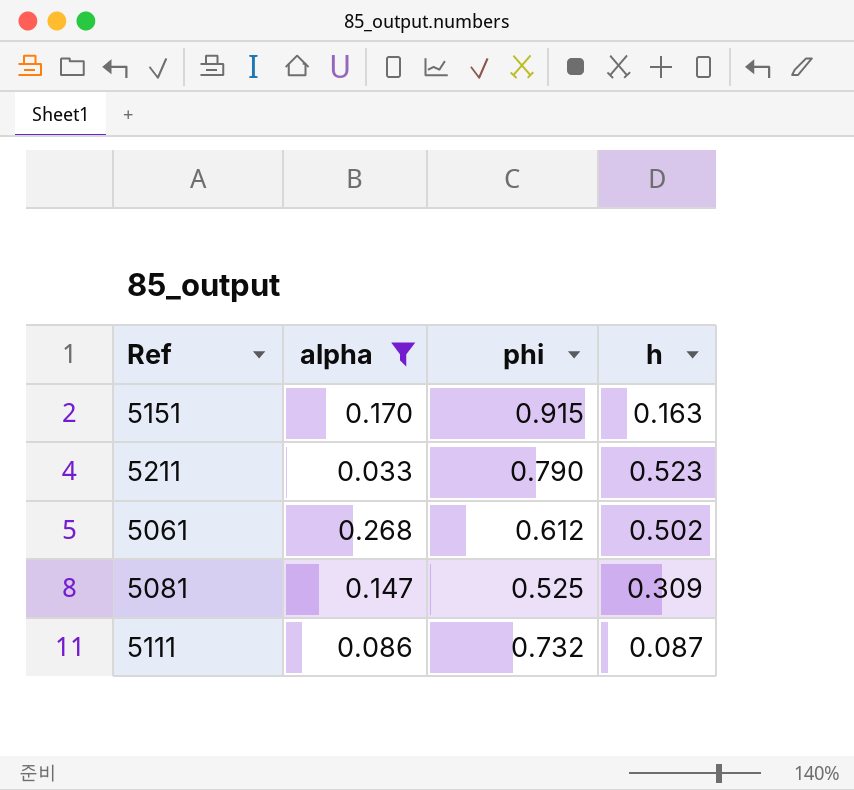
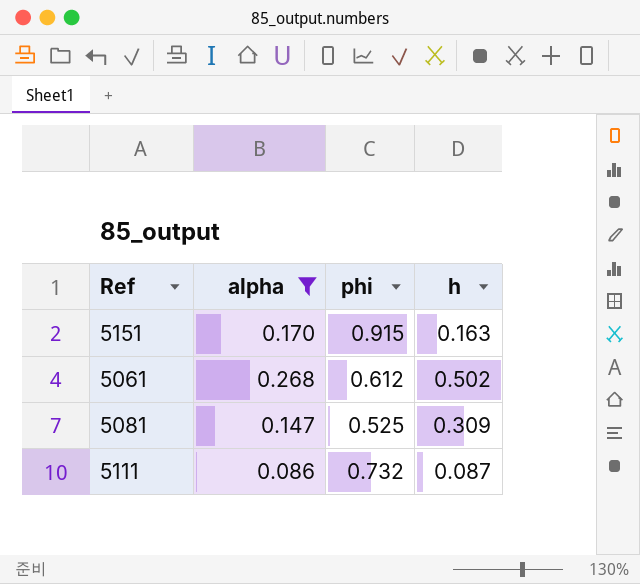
row 5211: 0.033 | 0.790 | 0.523 -> none

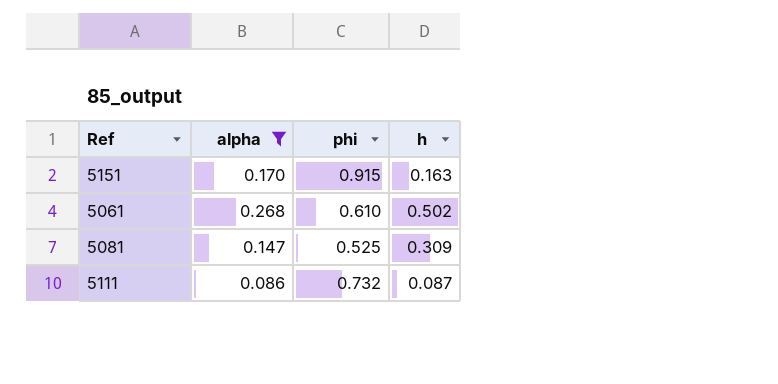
5061 | phi: 0.612 -> 0.610

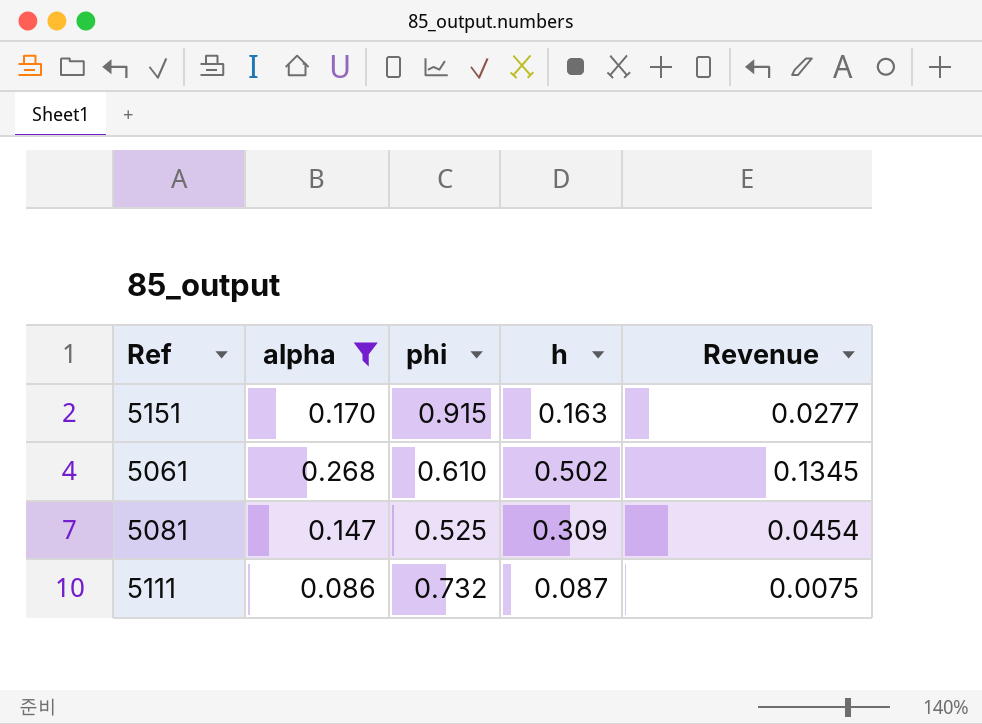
column Revenue | formula: none -> [alpha] * [h]

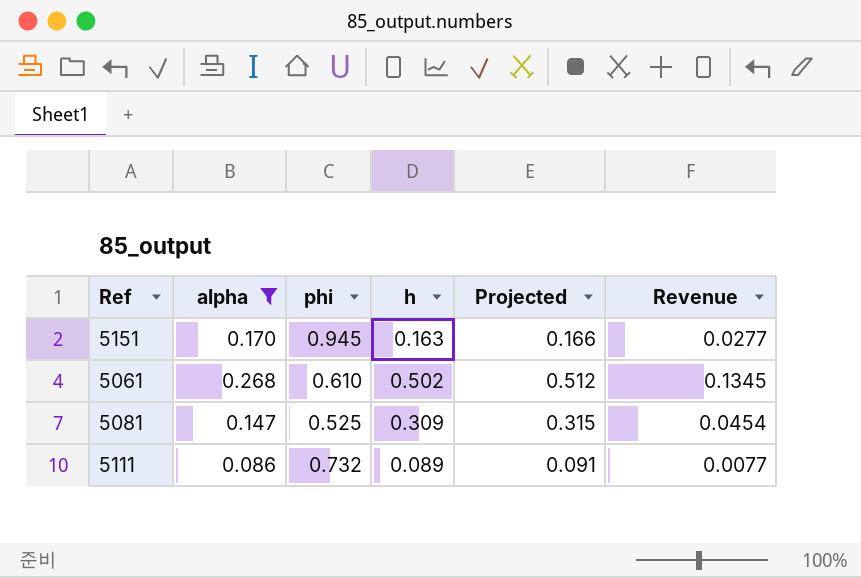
column Projected | formula: none -> [h] * 1.02
5151 | phi: 0.915 -> 0.945
5111 | h: 0.087 -> 0.089
5111 | Revenue: 0.0075 -> 0.0077

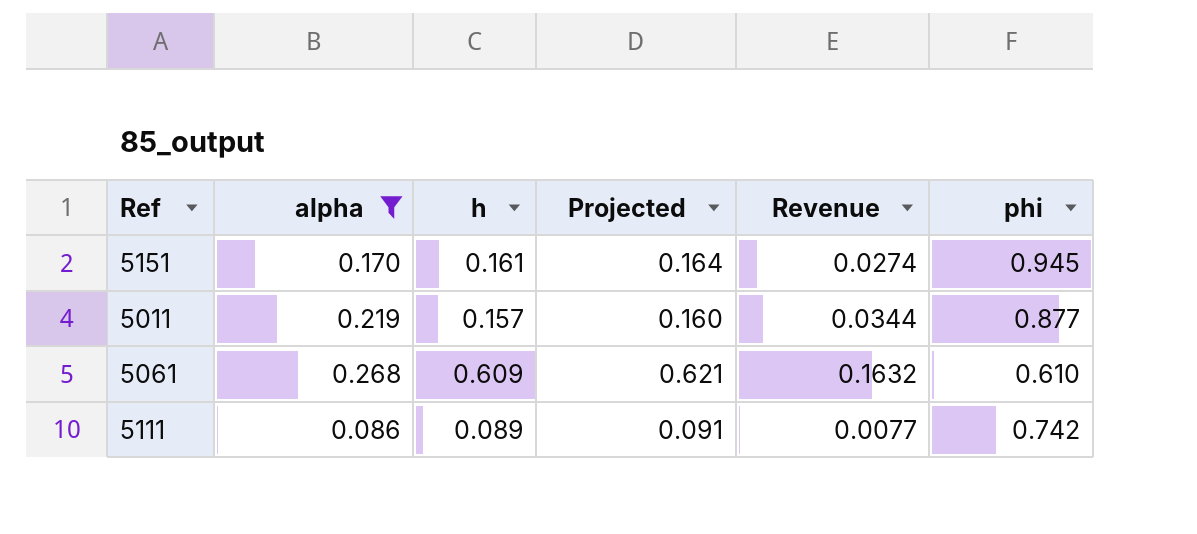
column phi | position: 3 -> 6
row 5081: 0.147 | 0.525 | 0.309 | 0.315 | 0.0454 -> none
5151 | h: 0.163 -> 0.161
5151 | Projected: 0.166 -> 0.164
5151 | Revenue: 0.0277 -> 0.0274
row 5011: none -> 0.219 | 0.157 | 0.160 | 0.0344 | 0.877
5061 | h: 0.502 -> 0.609
5061 | Projected: 0.512 -> 0.621
5061 | Revenue: 0.1345 -> 0.1632
5111 | phi: 0.732 -> 0.742

